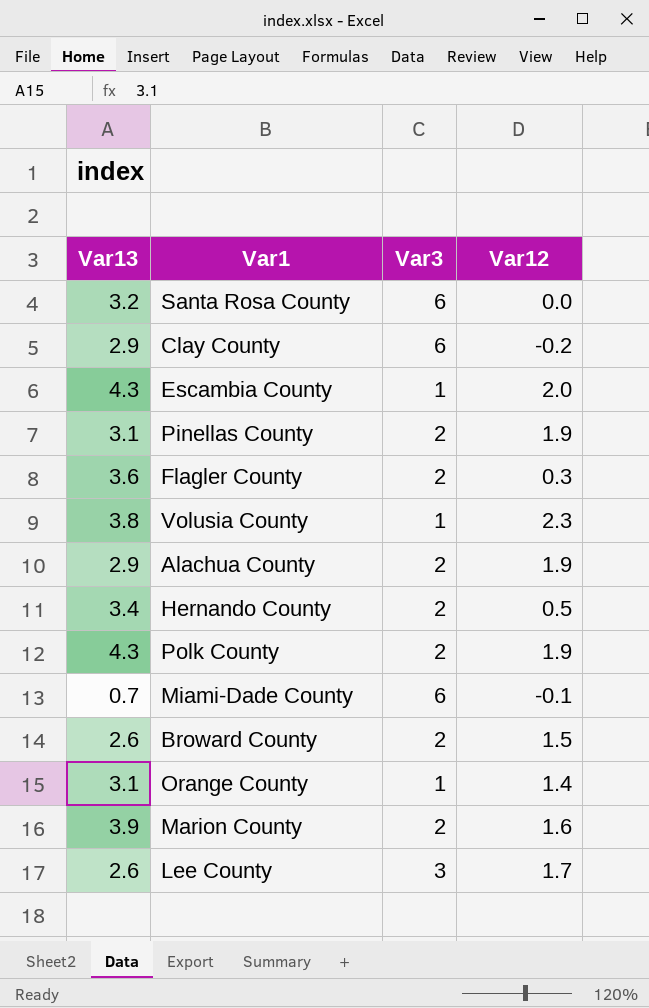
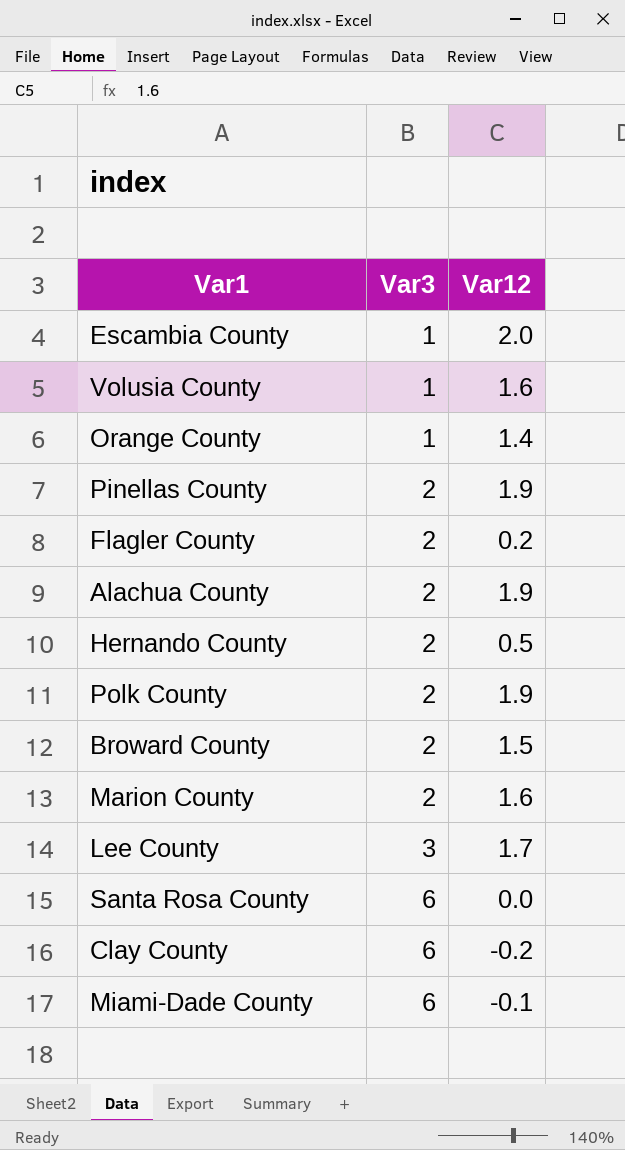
row order: none -> Var3 ascending
column Var13 | position: 1 -> none
Volusia County | Var12: 2.3 -> 1.6
Flagler County | Var12: 0.3 -> 0.2

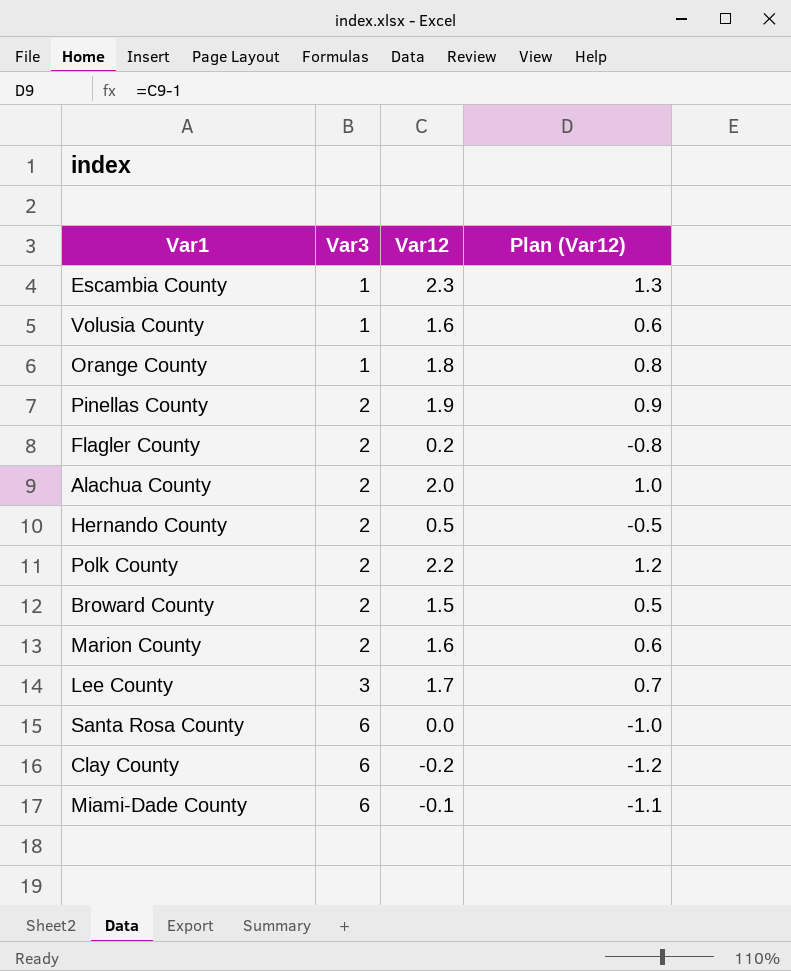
column Plan (Var12) | formula: none -> [Var12] - 1
Escambia County | Var12: 2.0 -> 2.3
Orange County | Var12: 1.4 -> 1.8
Alachua County | Var12: 1.9 -> 2.0
Polk County | Var12: 1.9 -> 2.2

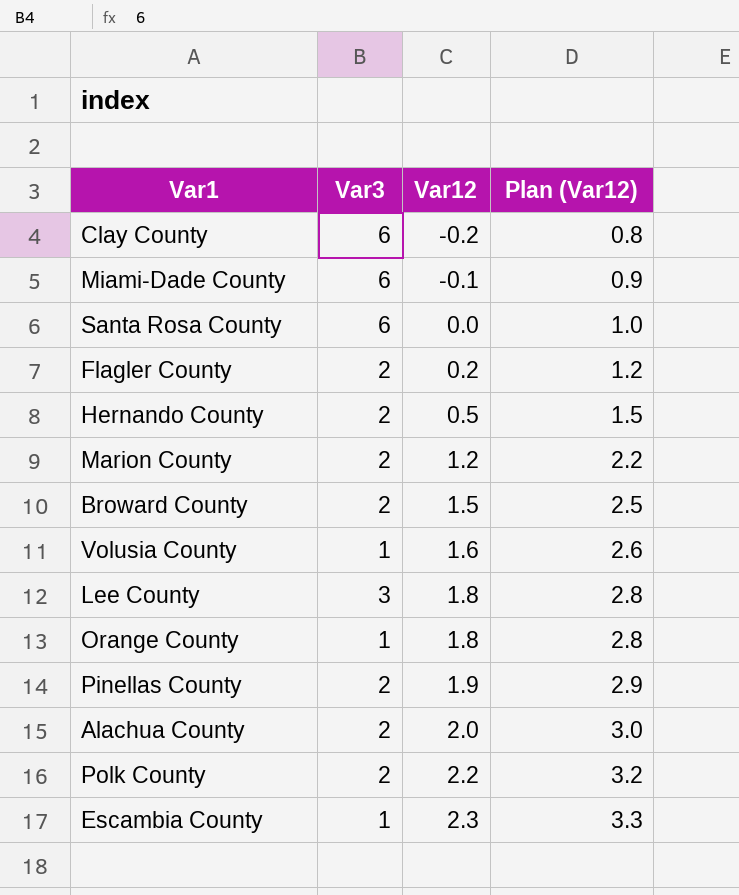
row order: Var3 ascending -> Var12 ascending
column Plan (Var12) | formula: [Var12] - 1 -> [Var12] + 1
Marion County | Var12: 1.6 -> 1.2
Lee County | Var12: 1.7 -> 1.8

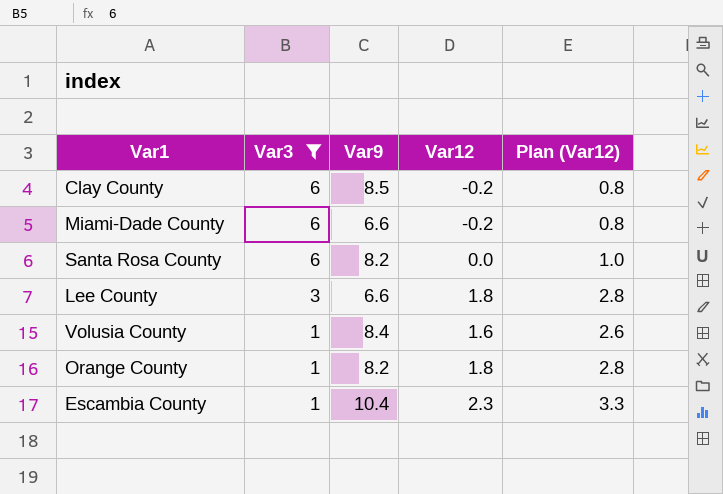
filter: none -> Var3 != 2
row order: Var12 ascending -> Var3 descending
column Var9 | position: none -> 3
Miami-Dade County | Var12: -0.1 -> -0.2
Miami-Dade County | Plan (Var12): 0.9 -> 0.8

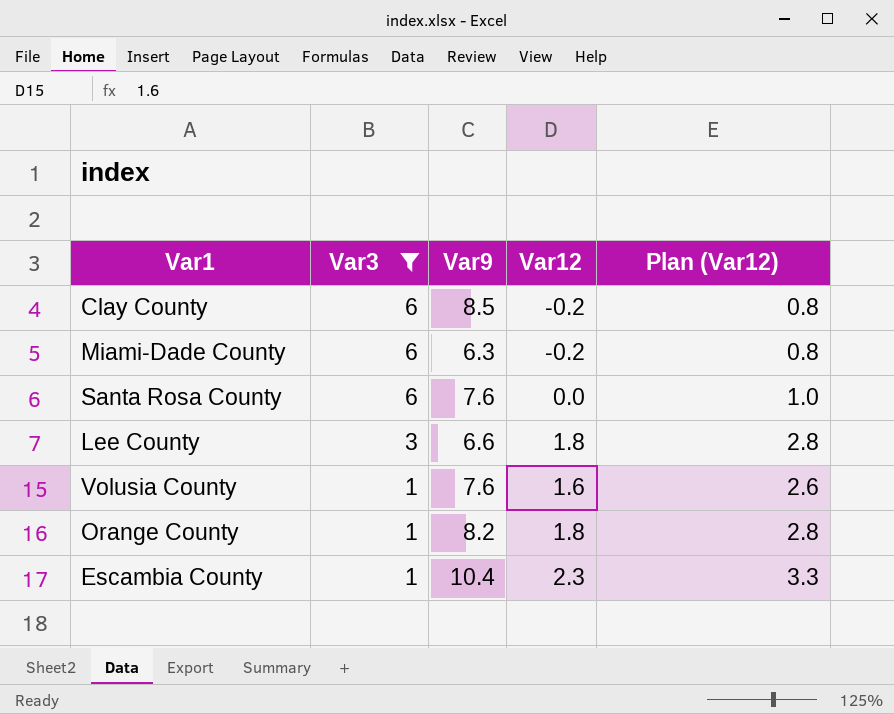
Miami-Dade County | Var9: 6.6 -> 6.3
Santa Rosa County | Var9: 8.2 -> 7.6
Volusia County | Var9: 8.4 -> 7.6

